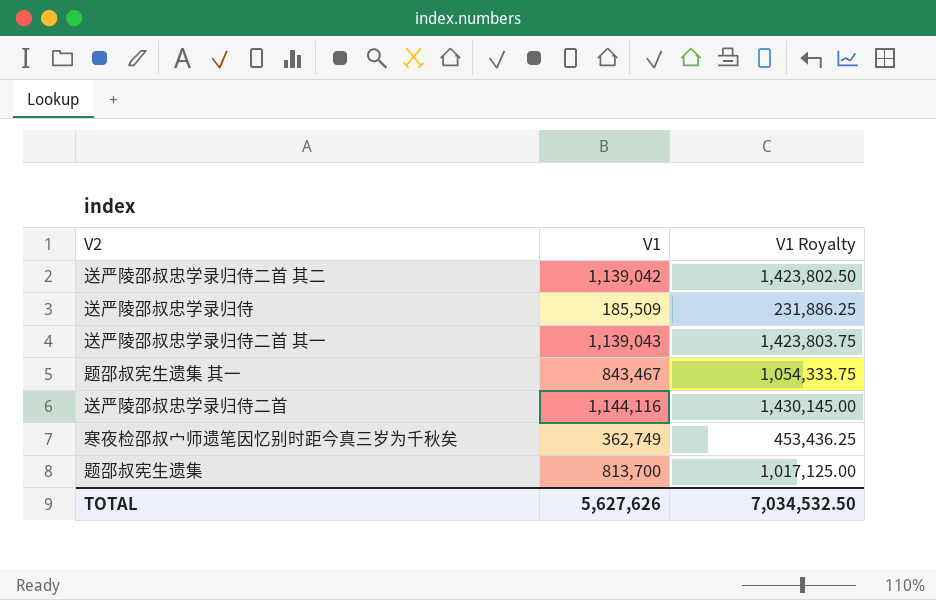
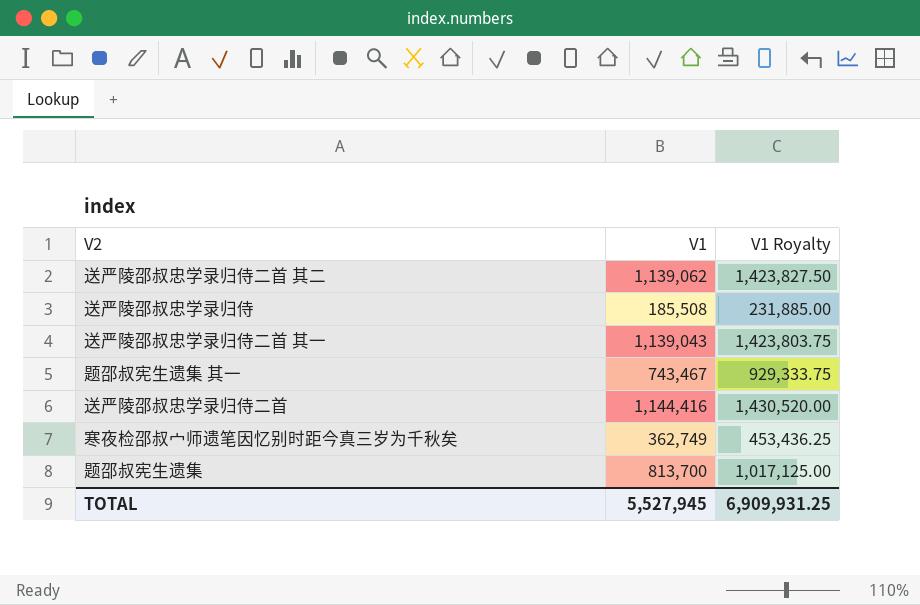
送严陵邵叔忠学录归侍二首 其二 | V1: 1,139,042 -> 1,139,062
送严陵邵叔忠学录归侍二首 其二 | V1 Royalty: 1,423,802.50 -> 1,423,827.50
送严陵邵叔忠学录归侍 | V1: 185,509 -> 185,508
送严陵邵叔忠学录归侍 | V1 Royalty: 231,886.25 -> 231,885.00
题邵叔宪生遗集 其一 | V1: 843,467 -> 743,467
题邵叔宪生遗集 其一 | V1 Royalty: 1,054,333.75 -> 929,333.75
送严陵邵叔忠学录归侍二首 | V1: 1,144,116 -> 1,144,416
送严陵邵叔忠学录归侍二首 | V1 Royalty: 1,430,145.00 -> 1,430,520.00
TOTAL | V1: 5,627,626 -> 5,527,945
TOTAL | V1 Royalty: 7,034,532.50 -> 6,909,931.25

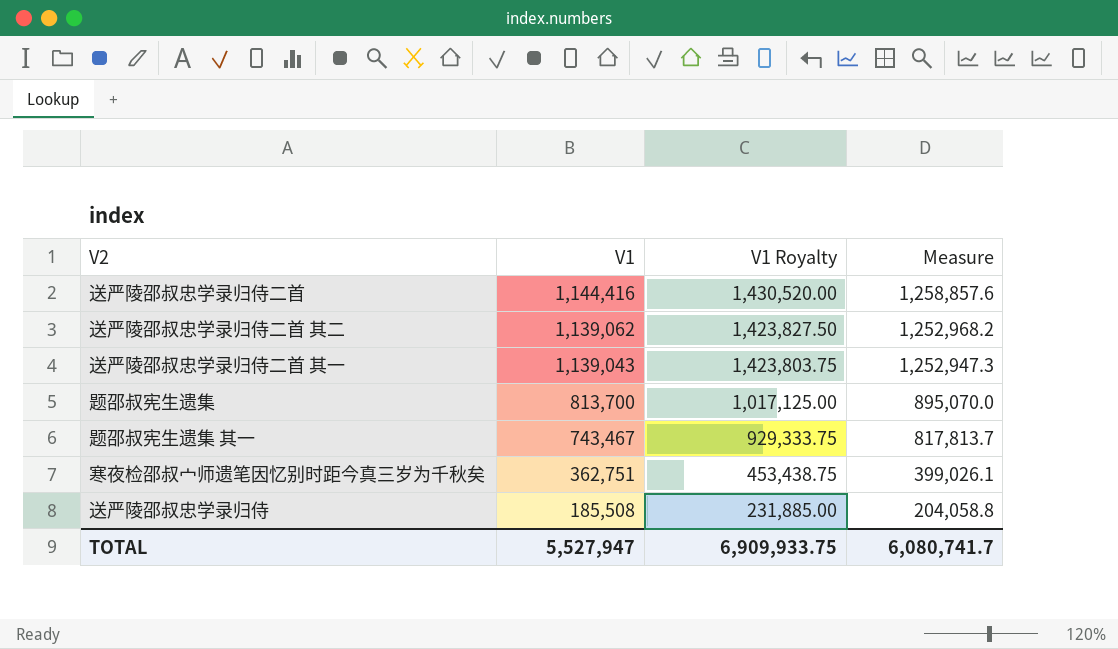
row order: none -> V1 descending
column Measure | formula: none -> [V1] * 1.1
寒夜检邵叔宀师遗笔因忆别时距今真三岁为千秋矣 | V1: 362,749 -> 362,751
寒夜检邵叔宀师遗笔因忆别时距今真三岁为千秋矣 | V1 Royalty: 453,436.25 -> 453,438.75
TOTAL | V1: 5,527,945 -> 5,527,947
TOTAL | V1 Royalty: 6,909,931.25 -> 6,909,933.75

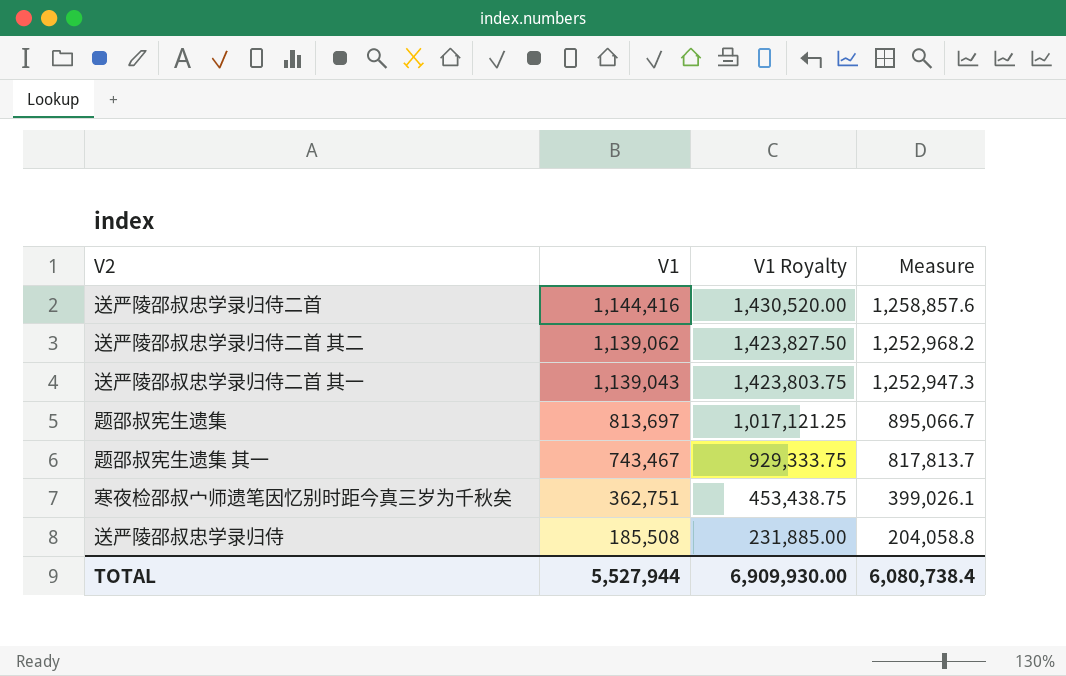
题邵叔宪生遗集 | V1: 813,700 -> 813,697
题邵叔宪生遗集 | V1 Royalty: 1,017,125.00 -> 1,017,121.25
题邵叔宪生遗集 | Measure: 895,070.0 -> 895,066.7
TOTAL | V1: 5,527,947 -> 5,527,944
TOTAL | V1 Royalty: 6,909,933.75 -> 6,909,930.00
TOTAL | Measure: 6,080,741.7 -> 6,080,738.4

